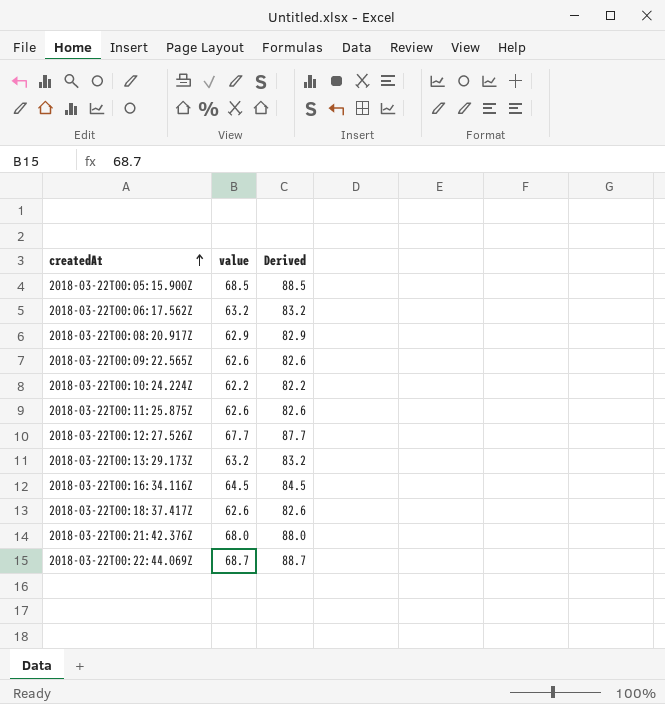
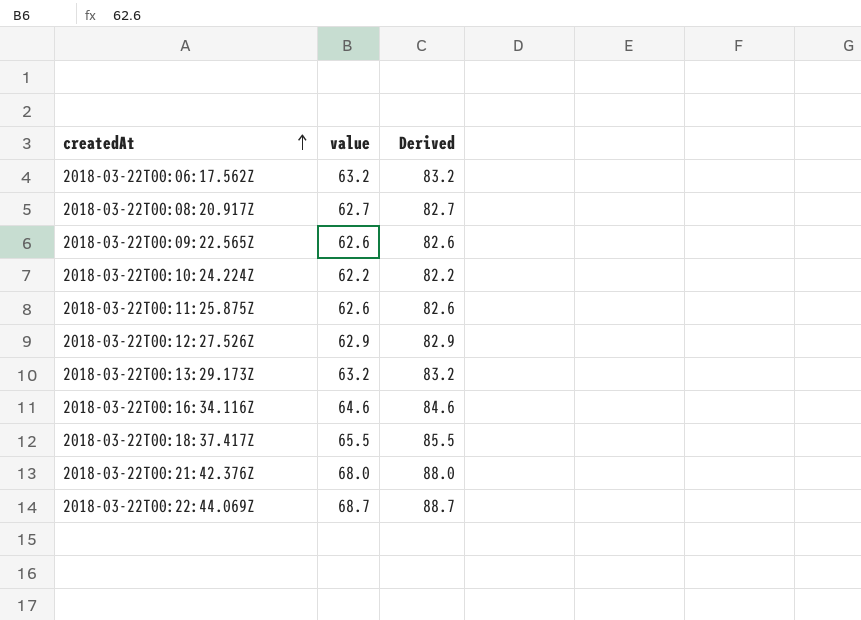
row 2018-03-22T00:05:15.900Z: 68.5 | 88.5 -> none
2018-03-22T00:08:20.917Z | value: 62.9 -> 62.7
2018-03-22T00:08:20.917Z | Derived: 82.9 -> 82.7
2018-03-22T00:12:27.526Z | value: 67.7 -> 62.9
2018-03-22T00:12:27.526Z | Derived: 87.7 -> 82.9
2018-03-22T00:16:34.116Z | value: 64.5 -> 64.6
2018-03-22T00:16:34.116Z | Derived: 84.5 -> 84.6
2018-03-22T00:18:37.417Z | value: 62.6 -> 65.5
2018-03-22T00:18:37.417Z | Derived: 82.6 -> 85.5

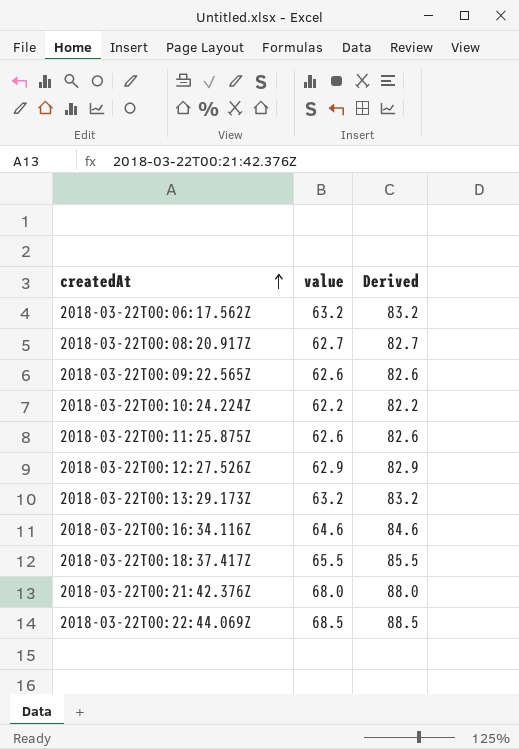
2018-03-22T00:22:44.069Z | value: 68.7 -> 68.5
2018-03-22T00:22:44.069Z | Derived: 88.7 -> 88.5

